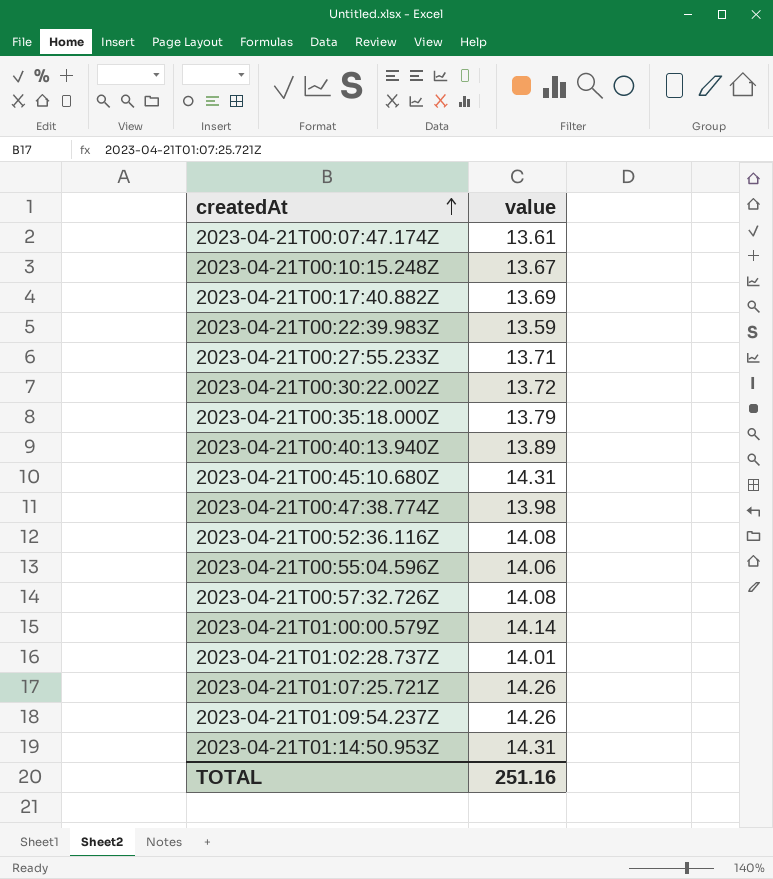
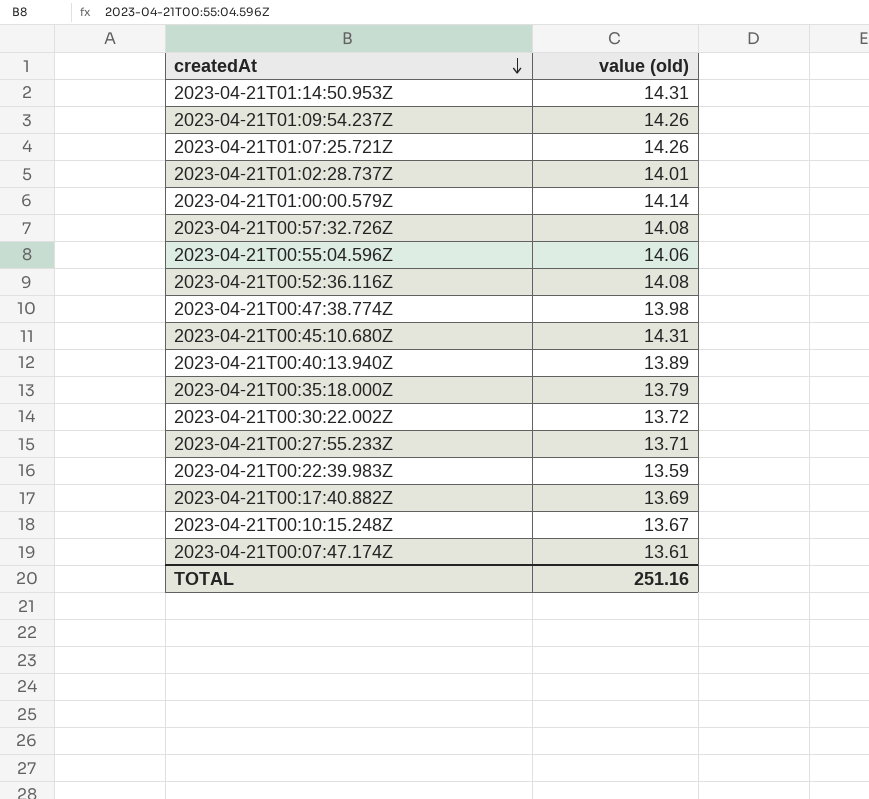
row order: createdAt ascending -> createdAt descending
column name: value -> value (old)

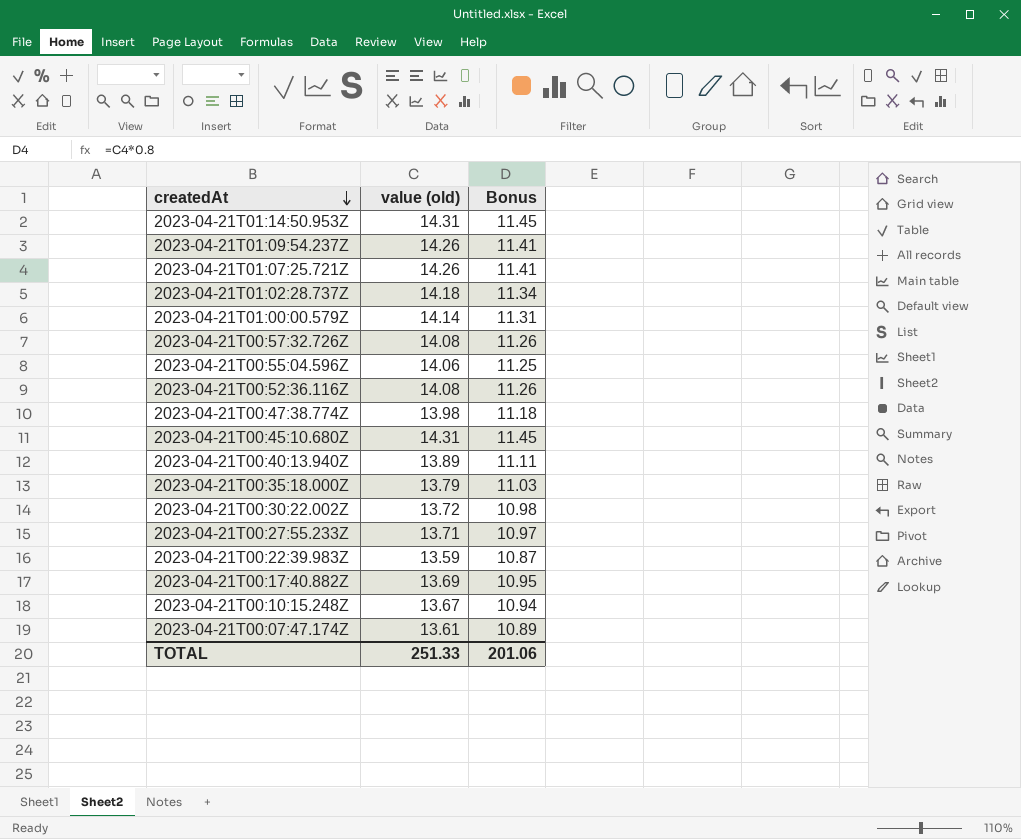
column Bonus | formula: none -> [value (old)] * 0.8
2023-04-21T01:02:28.737Z | value (old): 14.01 -> 14.18
TOTAL | value (old): 251.16 -> 251.33

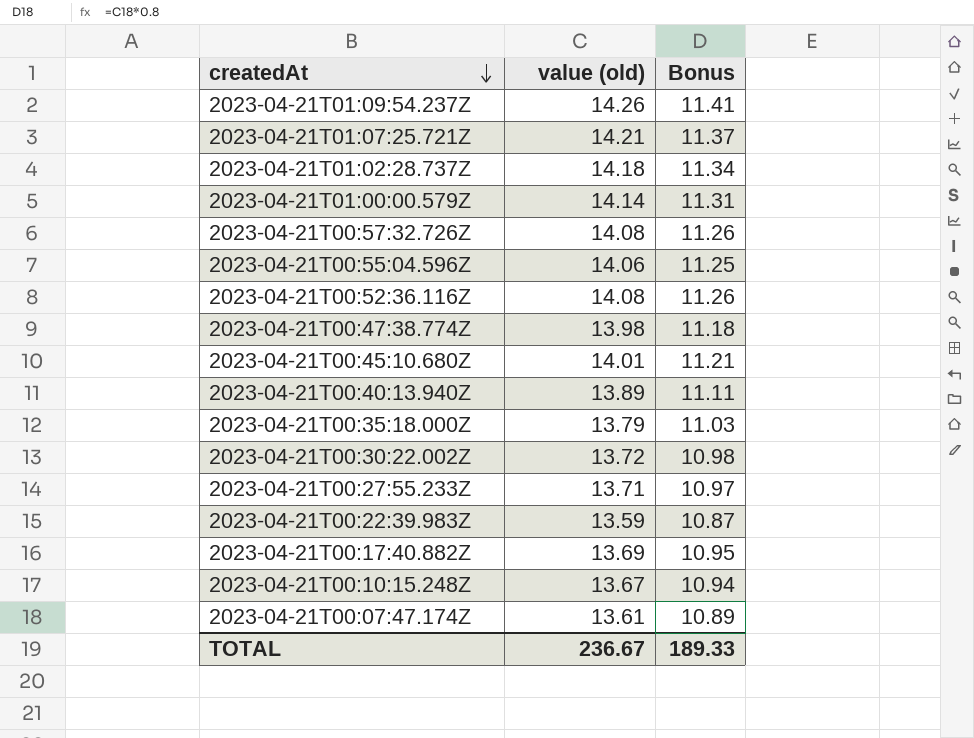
row 2023-04-21T01:14:50.953Z: 14.31 | 11.45 -> none
2023-04-21T01:07:25.721Z | value (old): 14.26 -> 14.21
2023-04-21T01:07:25.721Z | Bonus: 11.41 -> 11.37
2023-04-21T00:45:10.680Z | value (old): 14.31 -> 14.01
2023-04-21T00:45:10.680Z | Bonus: 11.45 -> 11.21
TOTAL | value (old): 251.33 -> 236.67
TOTAL | Bonus: 201.06 -> 189.33

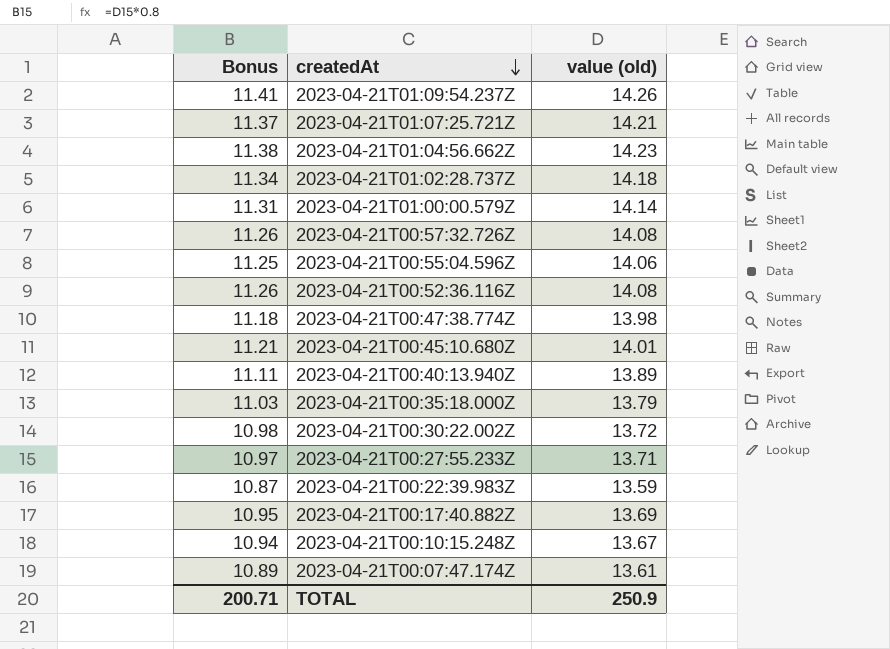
column Bonus | position: 3 -> 1
row 2023-04-21T01:04:56.662Z: none -> 11.38 | 14.23
TOTAL | Bonus: 189.33 -> 200.71
TOTAL | value (old): 236.67 -> 250.9

